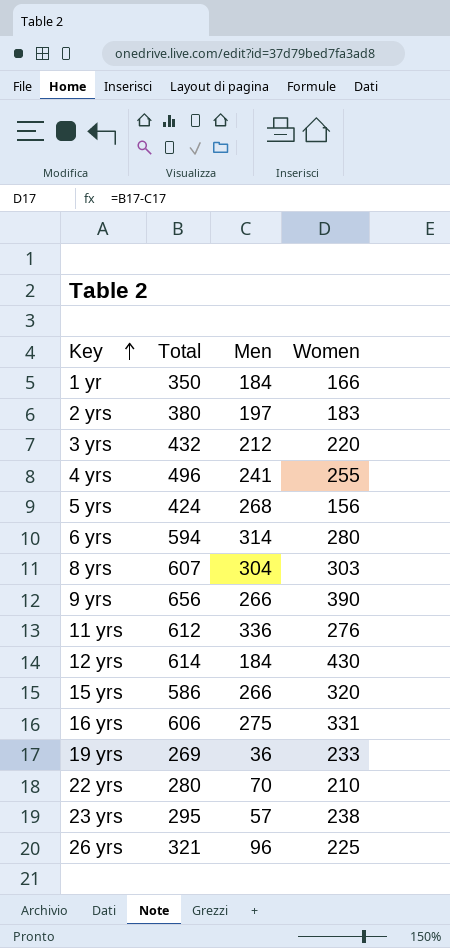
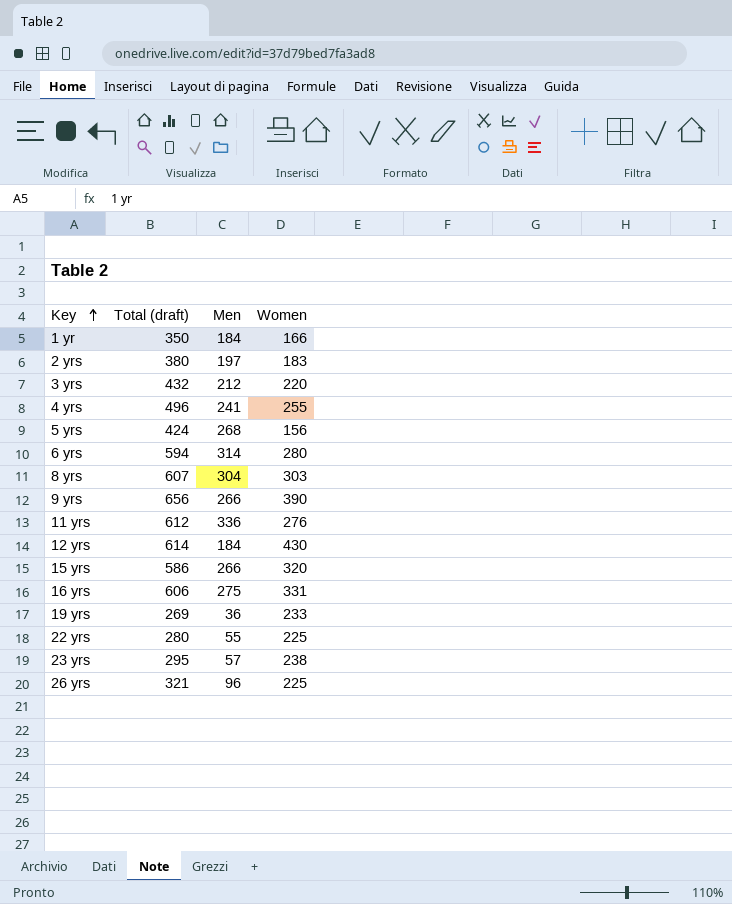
column name: Total -> Total (draft)
22 yrs | Men: 70 -> 55
22 yrs | Women: 210 -> 225

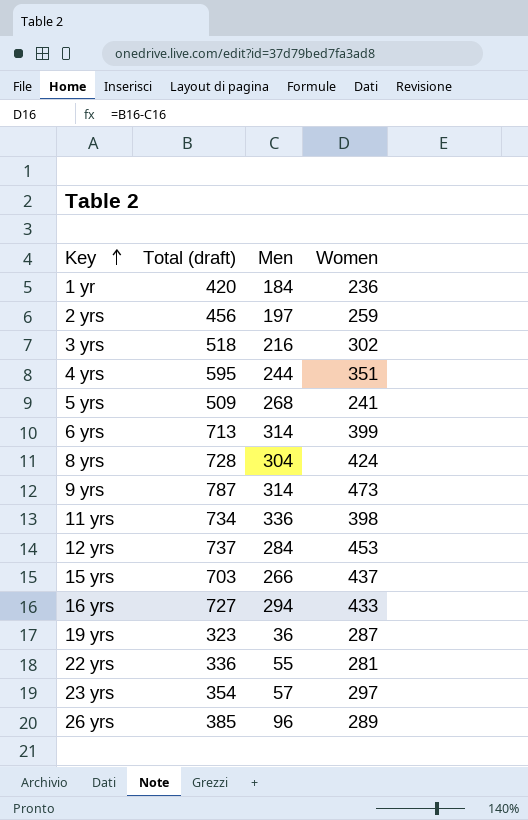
1 yr | Total (draft): 350 -> 420
1 yr | Women: 166 -> 236
2 yrs | Total (draft): 380 -> 456
2 yrs | Women: 183 -> 259
3 yrs | Total (draft): 432 -> 518
3 yrs | Men: 212 -> 216
3 yrs | Women: 220 -> 302
4 yrs | Total (draft): 496 -> 595
4 yrs | Men: 241 -> 244
4 yrs | Women: 255 -> 351
5 yrs | Total (draft): 424 -> 509
5 yrs | Women: 156 -> 241
6 yrs | Total (draft): 594 -> 713
6 yrs | Women: 280 -> 399
8 yrs | Total (draft): 607 -> 728
8 yrs | Women: 303 -> 424
9 yrs | Total (draft): 656 -> 787
9 yrs | Men: 266 -> 314
9 yrs | Women: 390 -> 473
11 yrs | Total (draft): 612 -> 734
11 yrs | Women: 276 -> 398
12 yrs | Total (draft): 614 -> 737
12 yrs | Men: 184 -> 284
12 yrs | Women: 430 -> 453
15 yrs | Total (draft): 586 -> 703
15 yrs | Women: 320 -> 437
16 yrs | Total (draft): 606 -> 727
16 yrs | Men: 275 -> 294
16 yrs | Women: 331 -> 433
19 yrs | Total (draft): 269 -> 323
19 yrs | Women: 233 -> 287
22 yrs | Total (draft): 280 -> 336
22 yrs | Women: 225 -> 281
23 yrs | Total (draft): 295 -> 354
23 yrs | Women: 238 -> 297
26 yrs | Total (draft): 321 -> 385
26 yrs | Women: 225 -> 289

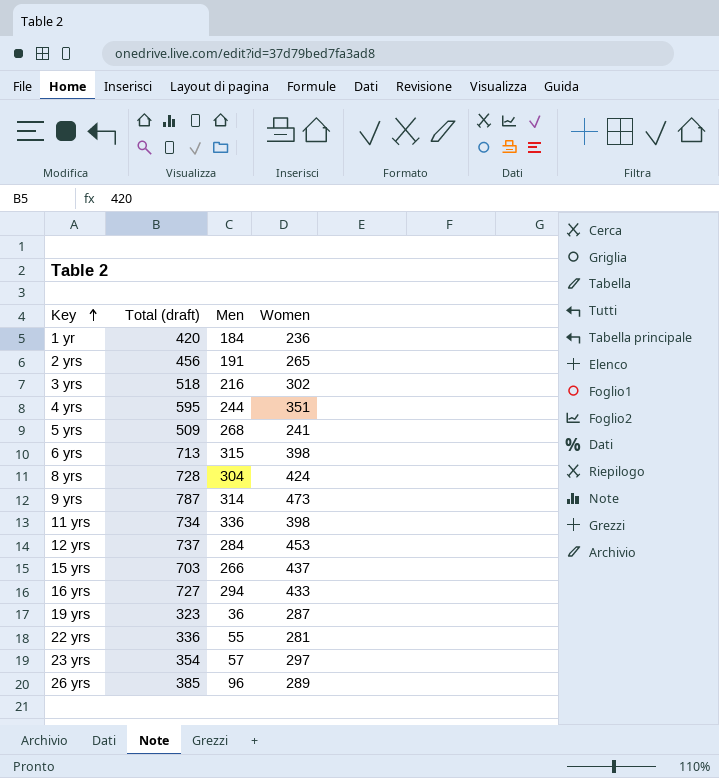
2 yrs | Men: 197 -> 191
2 yrs | Women: 259 -> 265
6 yrs | Men: 314 -> 315
6 yrs | Women: 399 -> 398

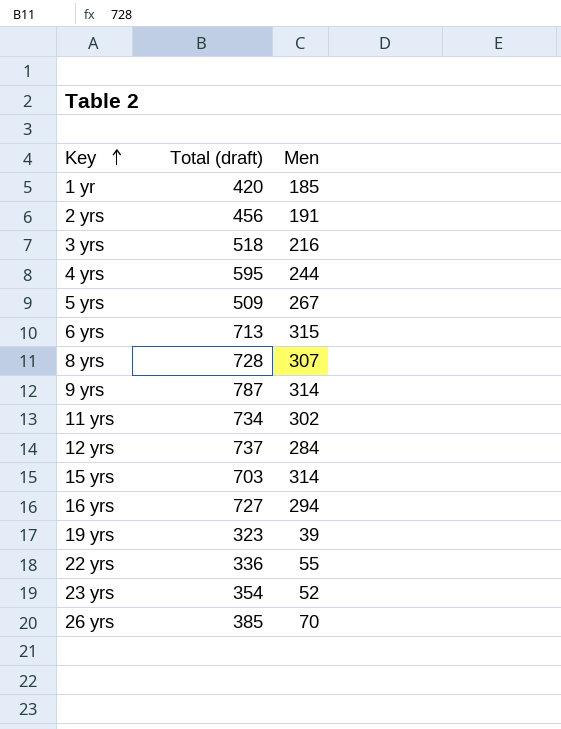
column Women | formula: [Total (draft)] - [Men] -> none
1 yr | Men: 184 -> 185
5 yrs | Men: 268 -> 267
8 yrs | Men: 304 -> 307
11 yrs | Men: 336 -> 302
15 yrs | Men: 266 -> 314
19 yrs | Men: 36 -> 39
23 yrs | Men: 57 -> 52
26 yrs | Men: 96 -> 70

